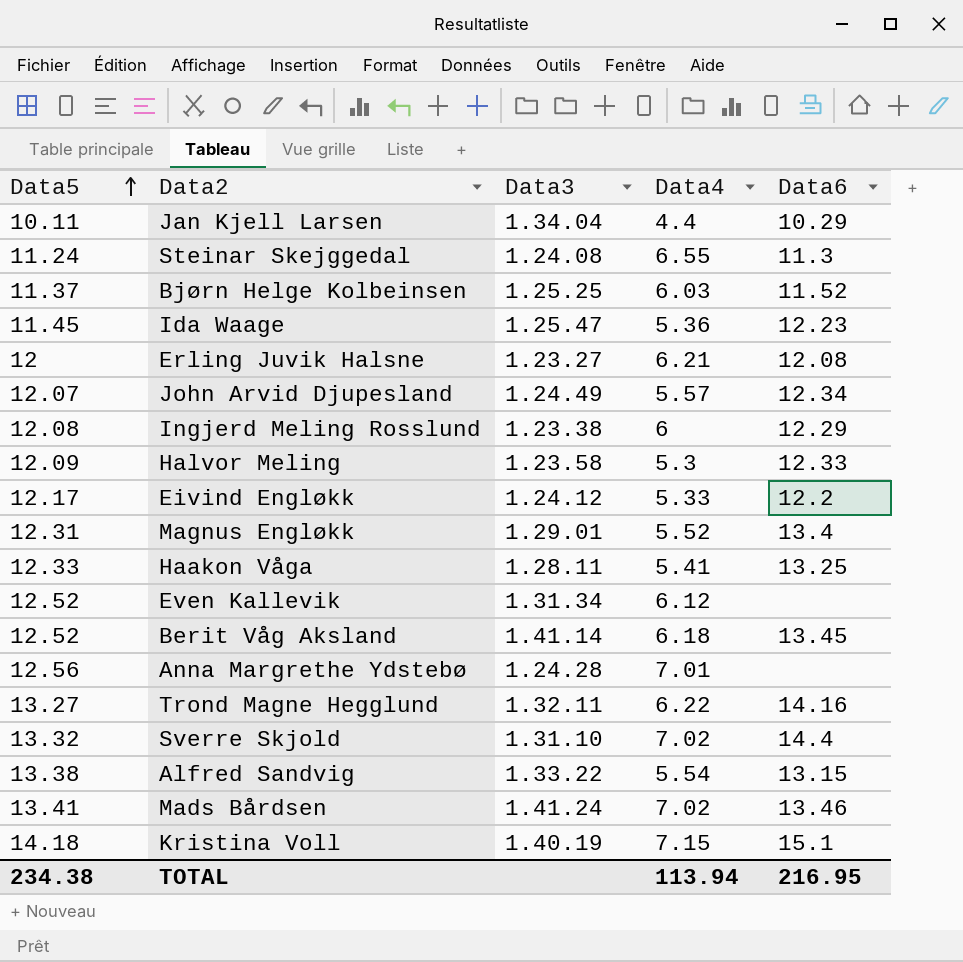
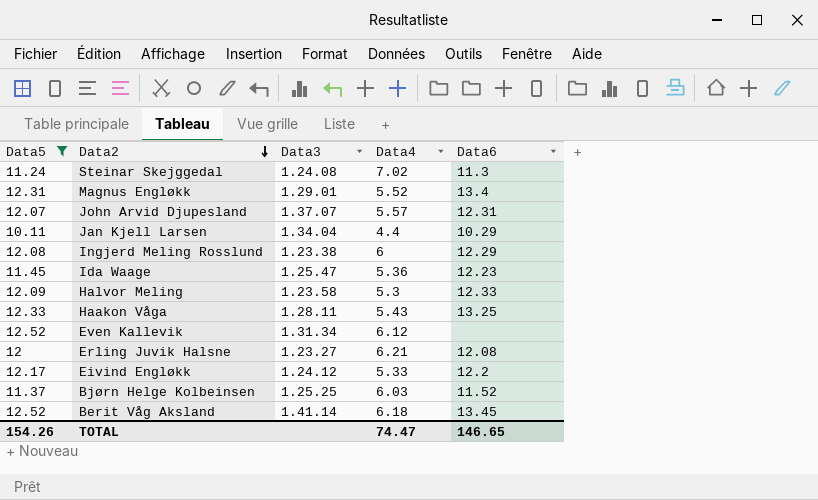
filter: none -> Data5 <= 12.52
row order: Data5 ascending -> Data2 descending
Steinar Skejggedal | Data4: 6.55 -> 7.02
John Arvid Djupesland | Data3: 1.24.49 -> 1.37.07
John Arvid Djupesland | Data6: 12.34 -> 12.31
Haakon Våga | Data4: 5.41 -> 5.43
TOTAL | Data5: 234.38 -> 154.26
TOTAL | Data4: 113.94 -> 74.47
TOTAL | Data6: 216.95 -> 146.65

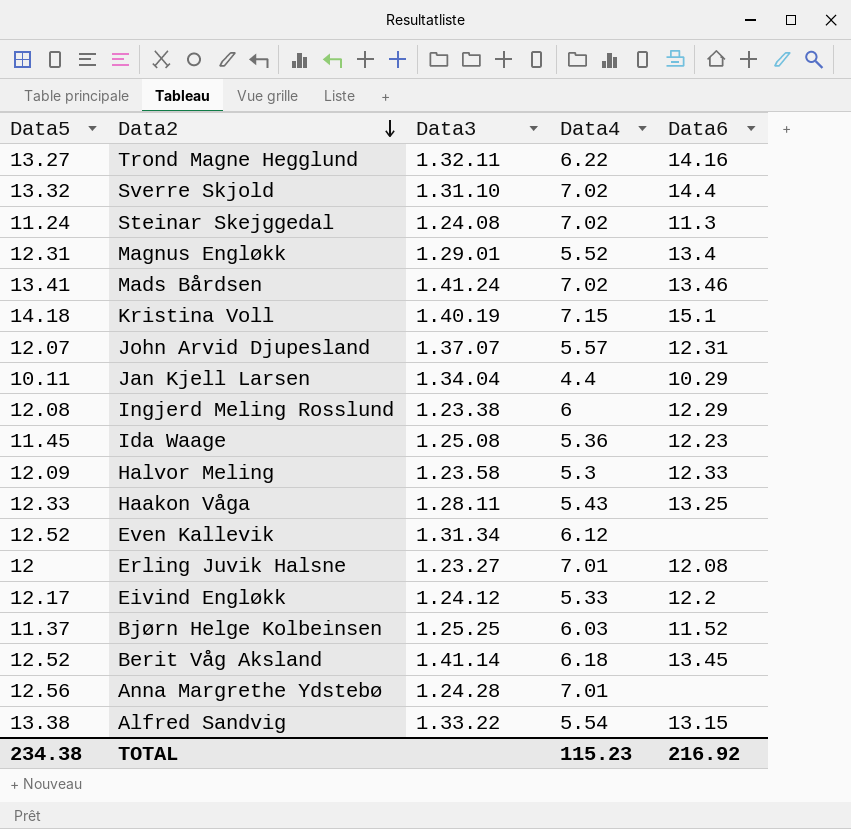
filter: Data5 <= 12.52 -> none
Ida Waage | Data3: 1.25.47 -> 1.25.08
Erling Juvik Halsne | Data4: 6.21 -> 7.01
TOTAL | Data5: 154.26 -> 234.38
TOTAL | Data4: 74.47 -> 115.23
TOTAL | Data6: 146.65 -> 216.92

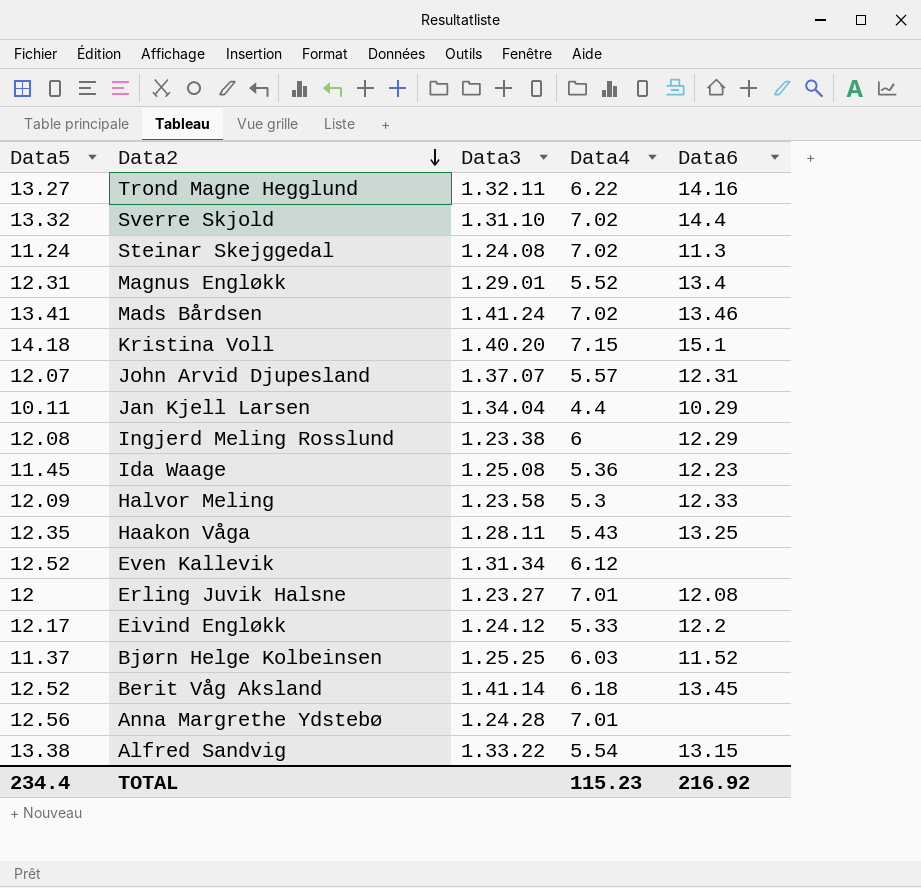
Kristina Voll | Data3: 1.40.19 -> 1.40.20
Haakon Våga | Data5: 12.33 -> 12.35
TOTAL | Data5: 234.38 -> 234.4

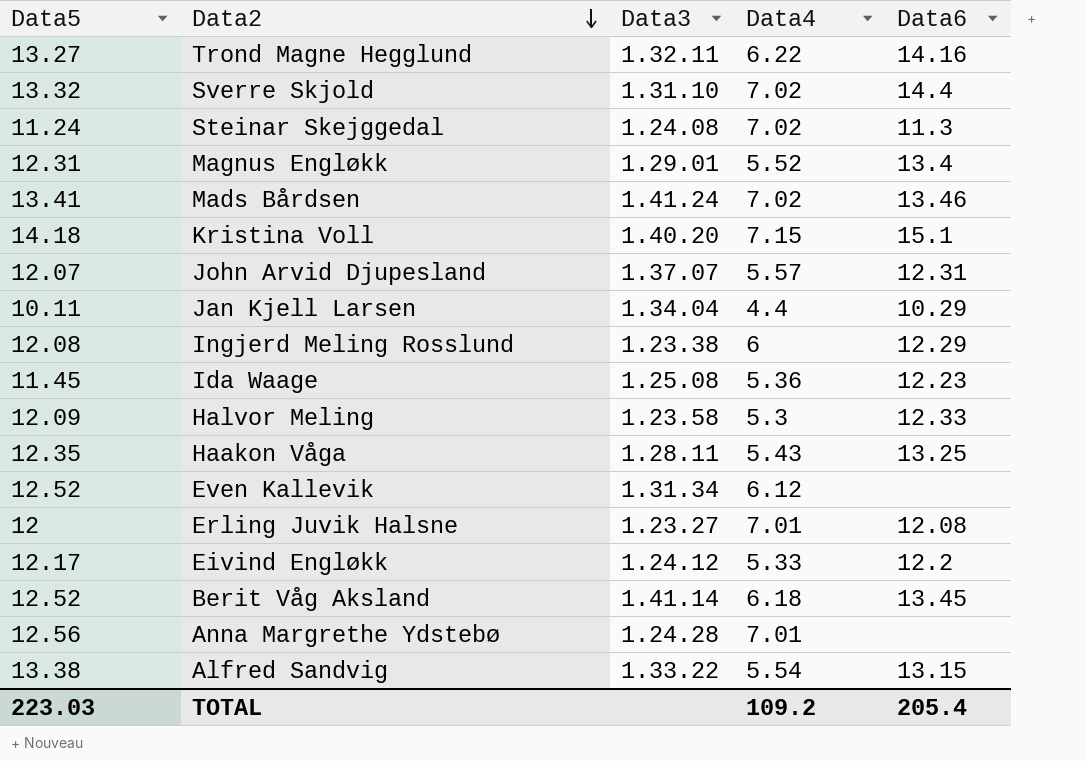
row Bjørn Helge Kolbeinsen: 11.37 | 1.25.25 | 6.03 | 11.52 -> none
TOTAL | Data5: 234.4 -> 223.03
TOTAL | Data4: 115.23 -> 109.2
TOTAL | Data6: 216.92 -> 205.4

